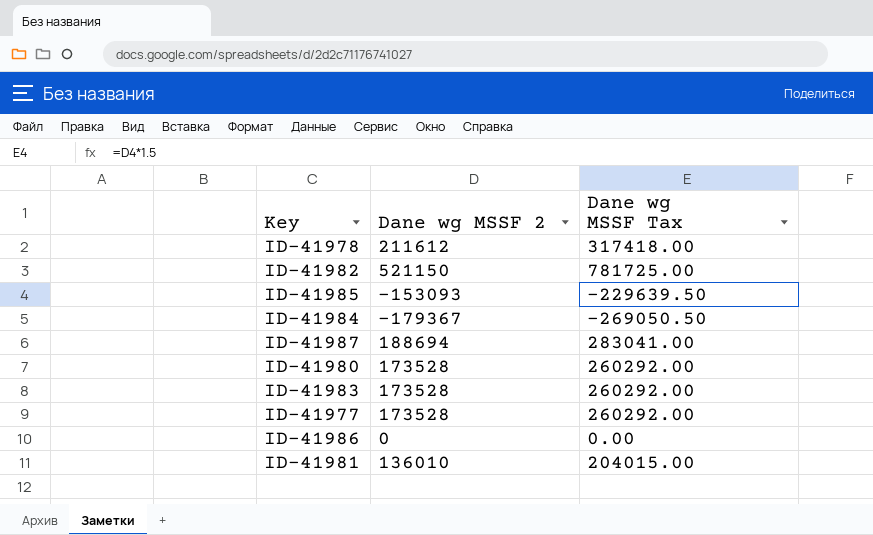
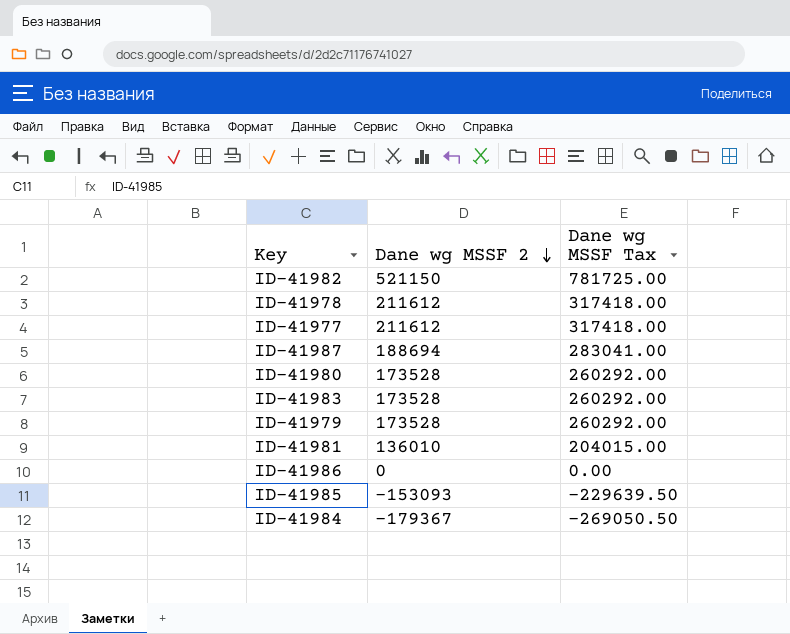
row order: none -> Dane wg MSSF 2 descending
ID-41977 | Dane wg MSSF 2: 173528 -> 211612
ID-41977 | Dane wg MSSF Tax: 260292.00 -> 317418.00
row ID-41979: none -> 173528 | 260292.00

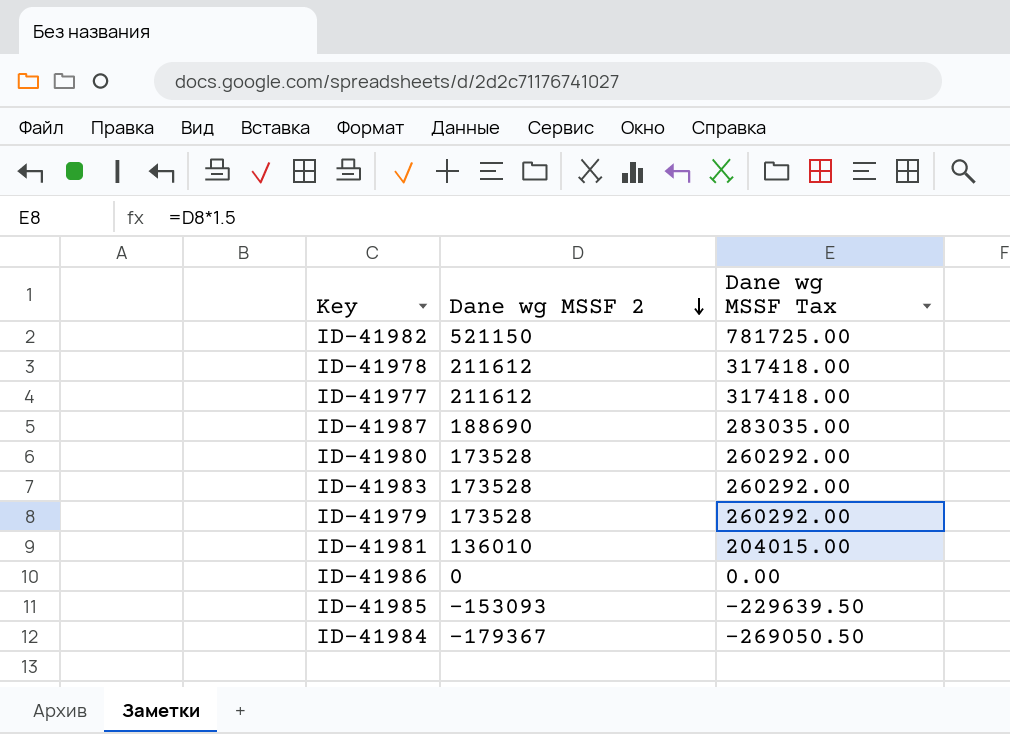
ID-41987 | Dane wg MSSF 2: 188694 -> 188690
ID-41987 | Dane wg MSSF Tax: 283041.00 -> 283035.00

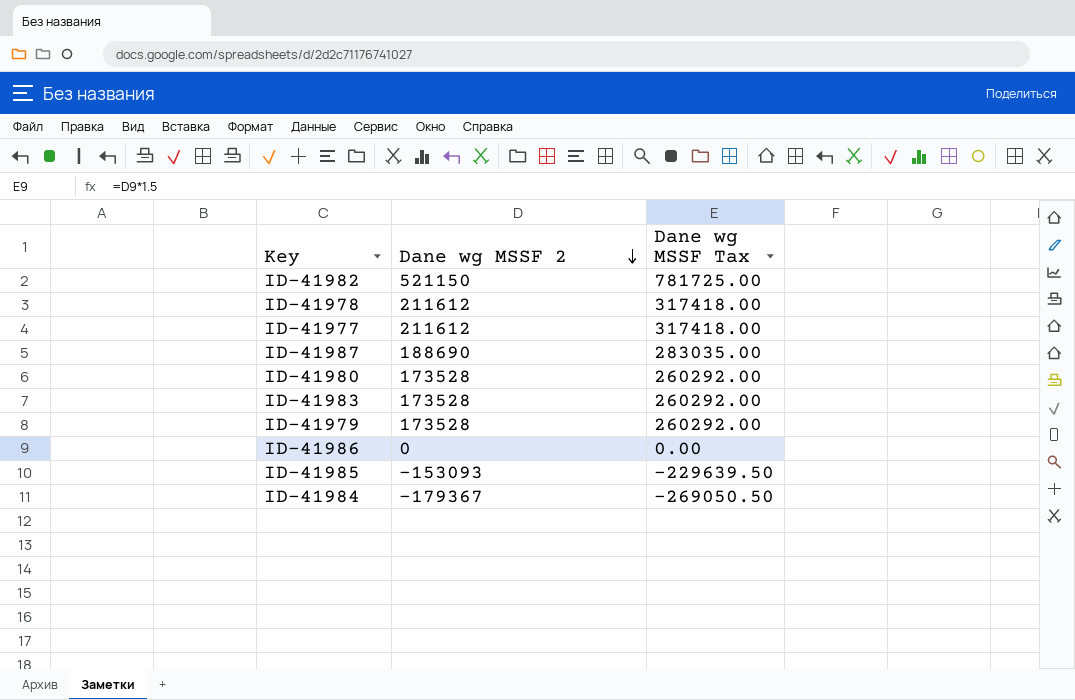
row ID-41981: 136010 | 204015.00 -> none

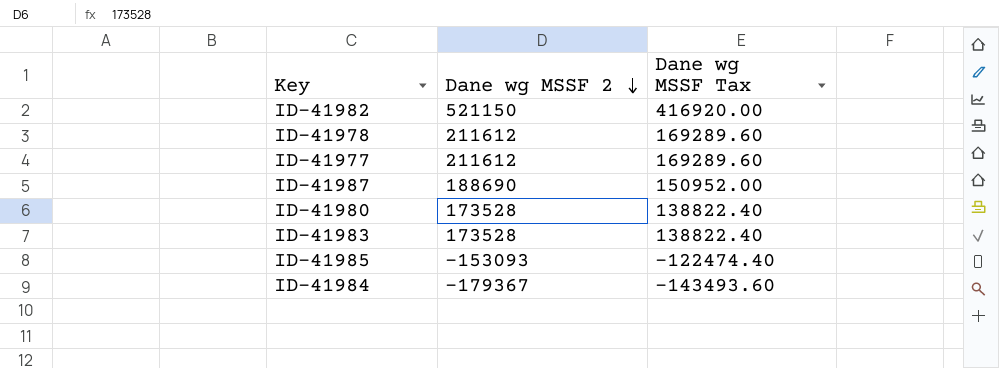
column Dane wg MSSF Tax | formula: [Dane wg MSSF 2] * 1.5 -> [Dane wg MSSF 2] * 0.8
row ID-41979: 173528 | 260292.00 -> none
row ID-41986: 0 | 0.00 -> none

